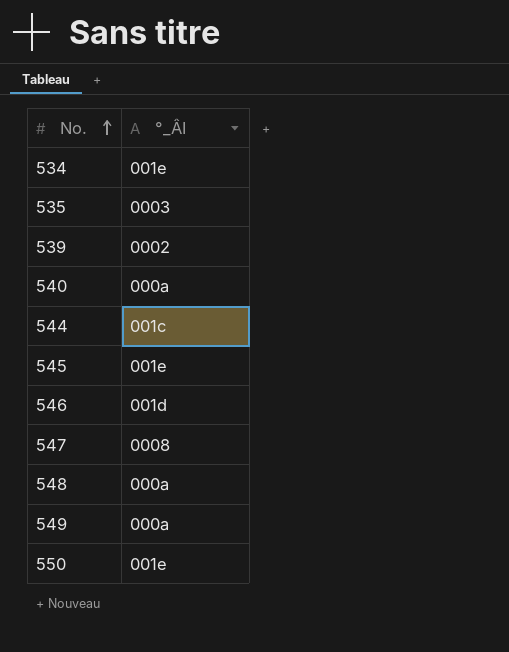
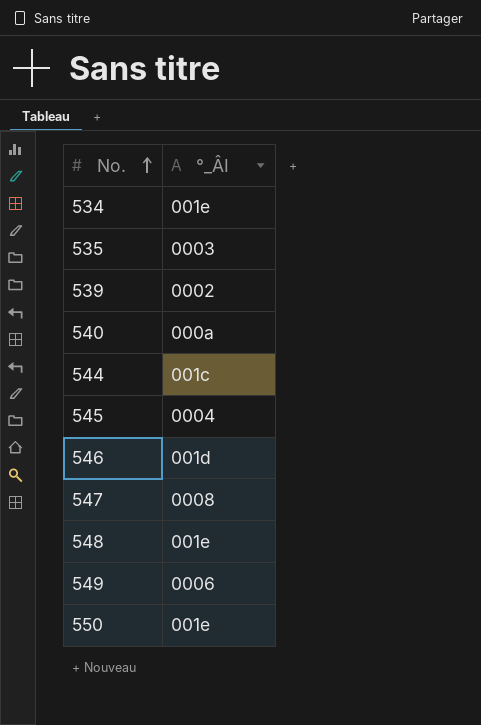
545 | °_ÂI: 001e -> 0004
548 | °_ÂI: 000a -> 001e
549 | °_ÂI: 000a -> 0006

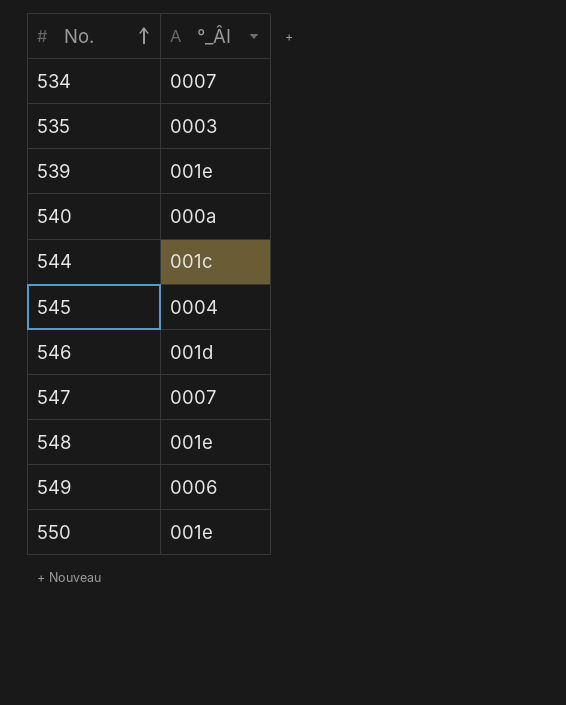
534 | °_ÂI: 001e -> 0007
539 | °_ÂI: 0002 -> 001e
547 | °_ÂI: 0008 -> 0007

